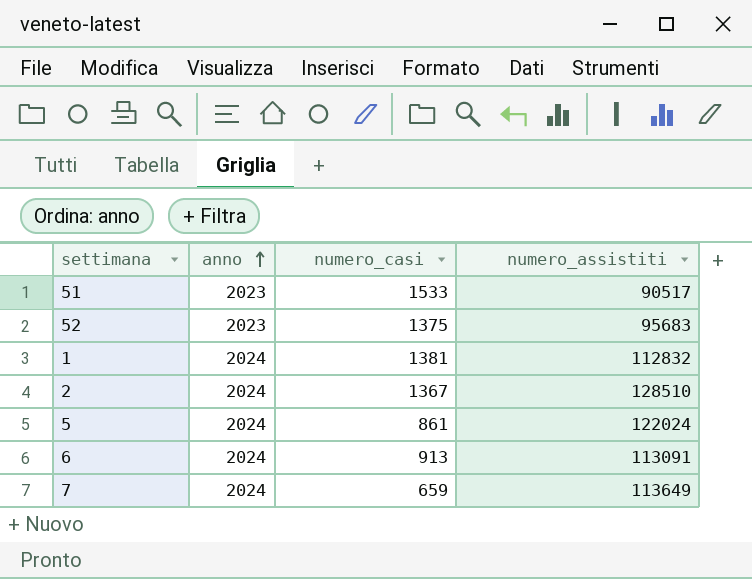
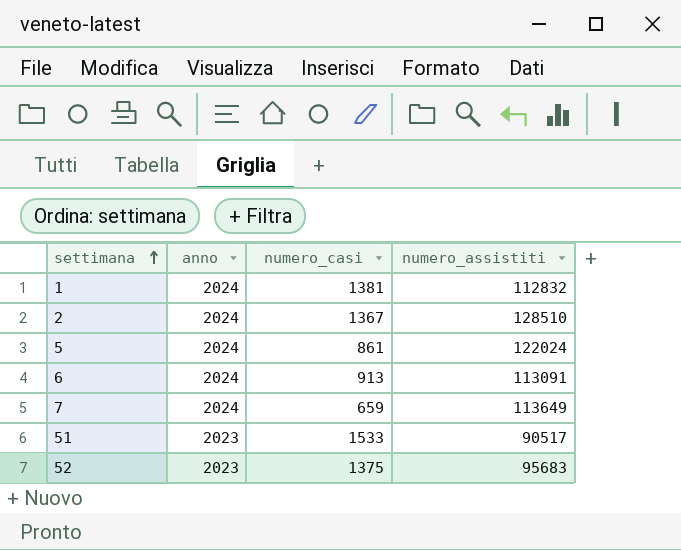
row order: anno ascending -> settimana ascending

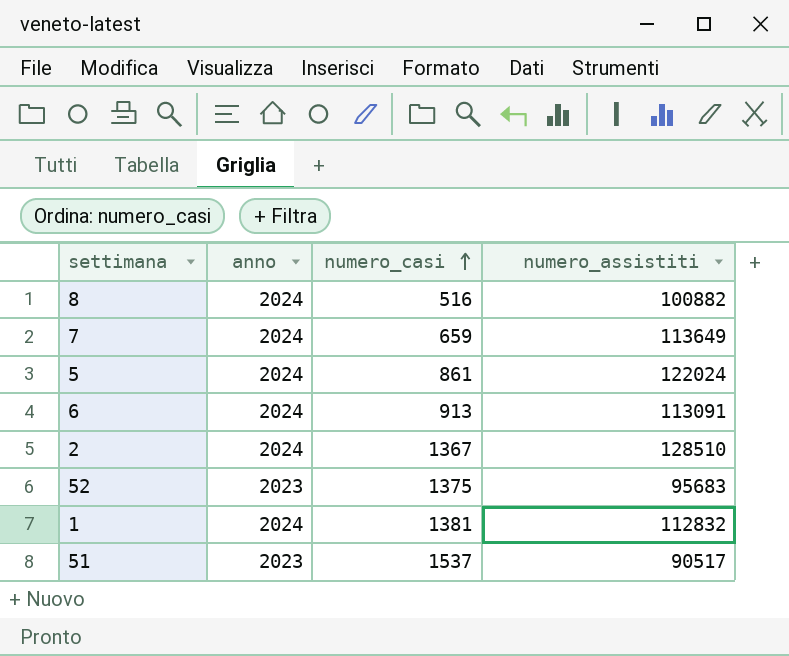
row order: settimana ascending -> numero_casi ascending
row 8: none -> 2024 | 516 | 100882
51 | numero_casi: 1533 -> 1537

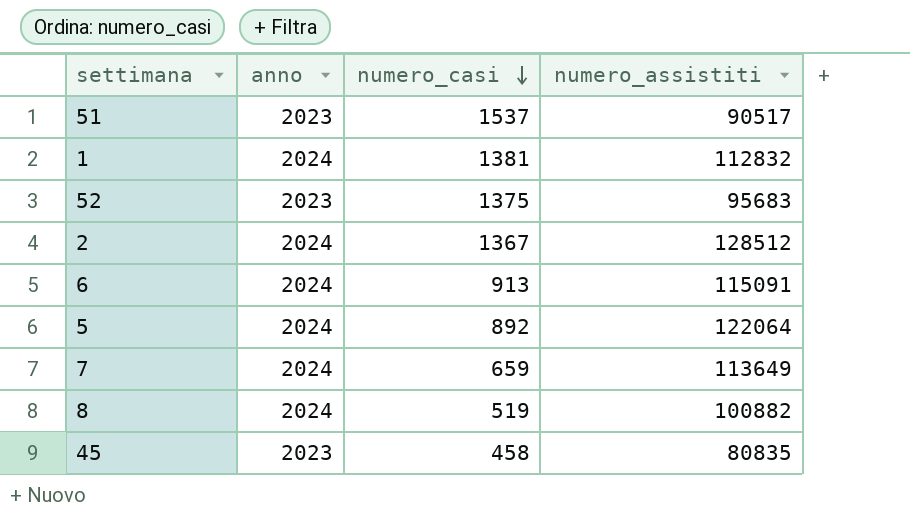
row order: numero_casi ascending -> numero_casi descending
2 | numero_assistiti: 128510 -> 128512
6 | numero_assistiti: 113091 -> 115091
5 | numero_casi: 861 -> 892
5 | numero_assistiti: 122024 -> 122064
8 | numero_casi: 516 -> 519
row 45: none -> 2023 | 458 | 80835

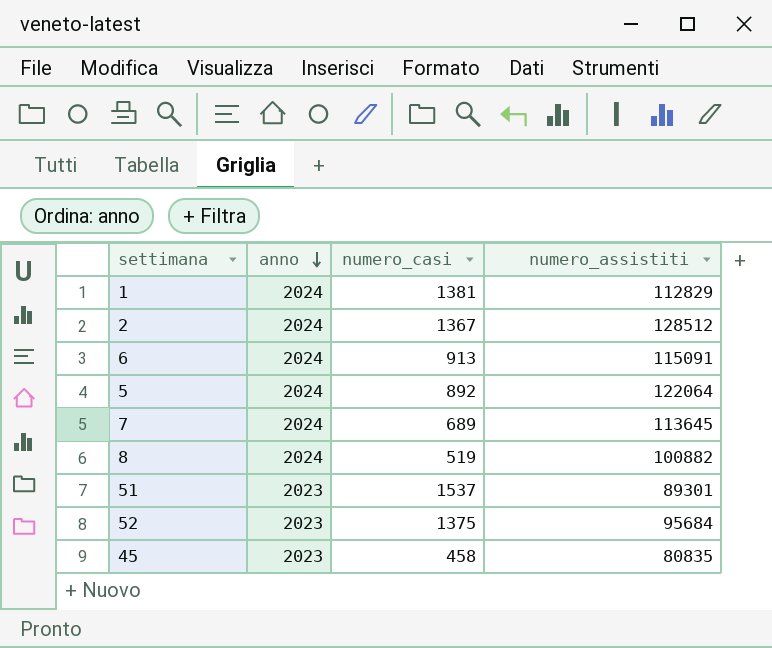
row order: numero_casi descending -> anno descending
1 | numero_assistiti: 112832 -> 112829
7 | numero_casi: 659 -> 689
7 | numero_assistiti: 113649 -> 113645
51 | numero_assistiti: 90517 -> 89301
52 | numero_assistiti: 95683 -> 95684

